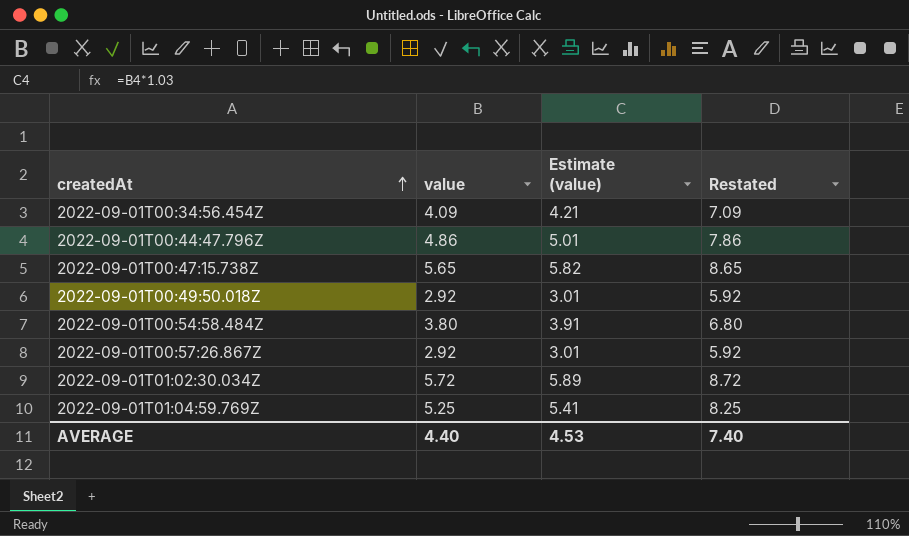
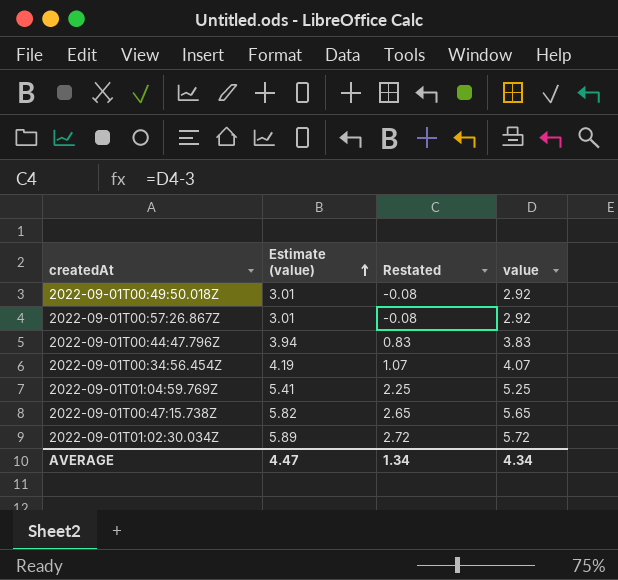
row order: createdAt ascending -> Estimate (value) ascending
column Restated | formula: [value] + 3 -> [value] - 3
column value | position: 2 -> 4
row 2022-09-01T00:54:58.484Z: 3.80 | 3.91 | 6.80 -> none
2022-09-01T00:44:47.796Z | Estimate (value): 5.01 -> 3.94
2022-09-01T00:44:47.796Z | value: 4.86 -> 3.83
2022-09-01T00:34:56.454Z | Estimate (value): 4.21 -> 4.19
2022-09-01T00:34:56.454Z | value: 4.09 -> 4.07
AVERAGE | Estimate (value): 4.53 -> 4.47
AVERAGE | Restated: 7.40 -> 1.34
AVERAGE | value: 4.40 -> 4.34

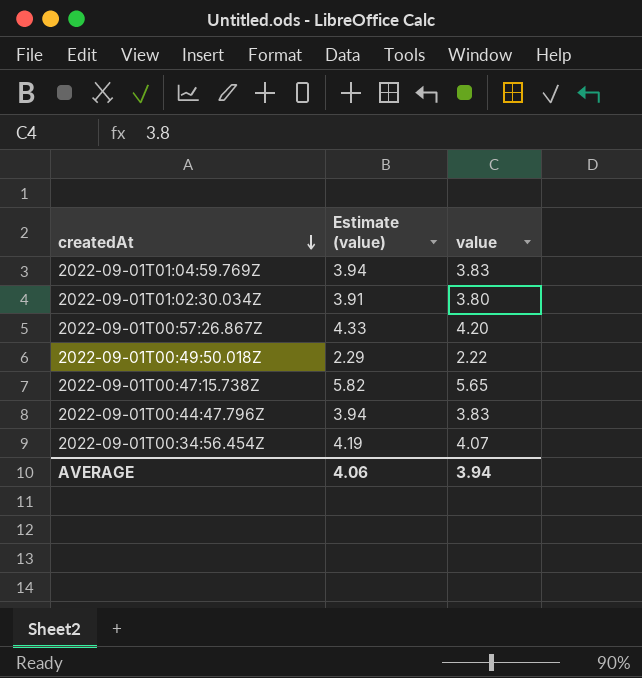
row order: Estimate (value) ascending -> createdAt descending
column Restated | formula: [value] - 3 -> none
2022-09-01T01:04:59.769Z | Estimate (value): 5.41 -> 3.94
2022-09-01T01:04:59.769Z | value: 5.25 -> 3.83
2022-09-01T01:02:30.034Z | Estimate (value): 5.89 -> 3.91
2022-09-01T01:02:30.034Z | value: 5.72 -> 3.80
2022-09-01T00:57:26.867Z | Estimate (value): 3.01 -> 4.33
2022-09-01T00:57:26.867Z | value: 2.92 -> 4.20
2022-09-01T00:49:50.018Z | Estimate (value): 3.01 -> 2.29
2022-09-01T00:49:50.018Z | value: 2.92 -> 2.22
AVERAGE | Estimate (value): 4.47 -> 4.06
AVERAGE | value: 4.34 -> 3.94

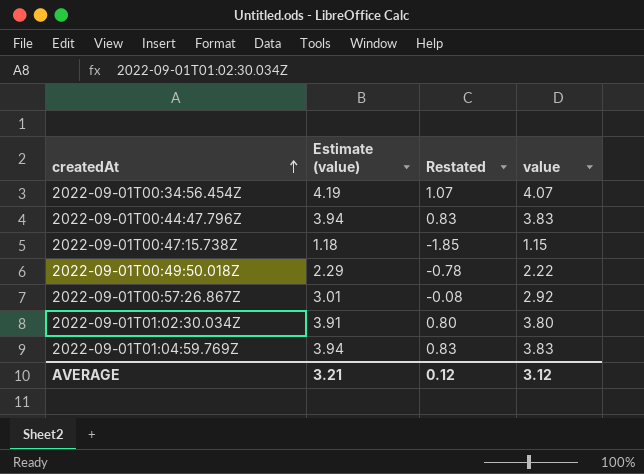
row order: createdAt descending -> createdAt ascending
column Restated | formula: none -> [value] - 3
2022-09-01T00:47:15.738Z | Estimate (value): 5.82 -> 1.18
2022-09-01T00:47:15.738Z | value: 5.65 -> 1.15
2022-09-01T00:57:26.867Z | Estimate (value): 4.33 -> 3.01
2022-09-01T00:57:26.867Z | value: 4.20 -> 2.92
AVERAGE | Estimate (value): 4.06 -> 3.21
AVERAGE | value: 3.94 -> 3.12

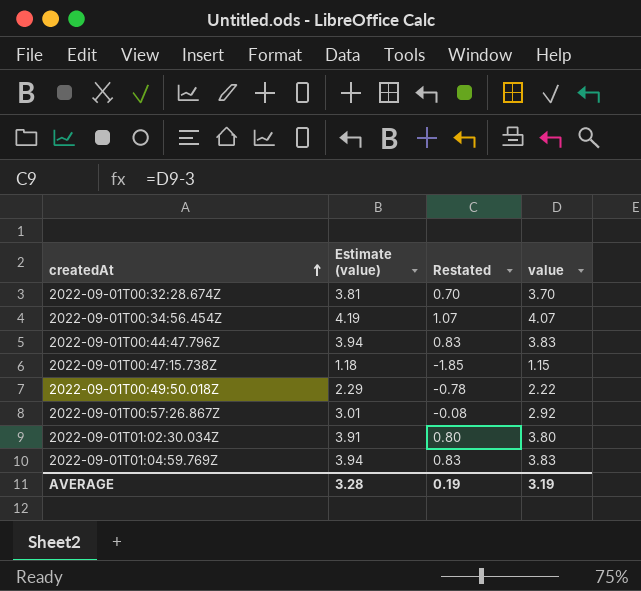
row 2022-09-01T00:32:28.674Z: none -> 3.81 | 0.70 | 3.70
AVERAGE | Estimate (value): 3.21 -> 3.28
AVERAGE | Restated: 0.12 -> 0.19
AVERAGE | value: 3.12 -> 3.19

